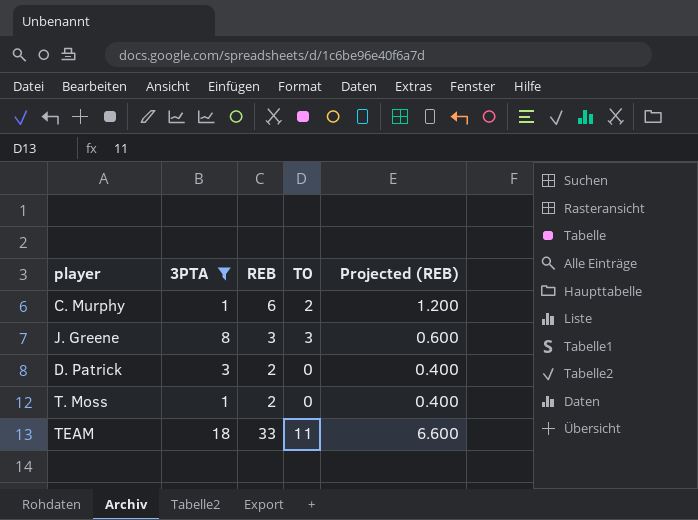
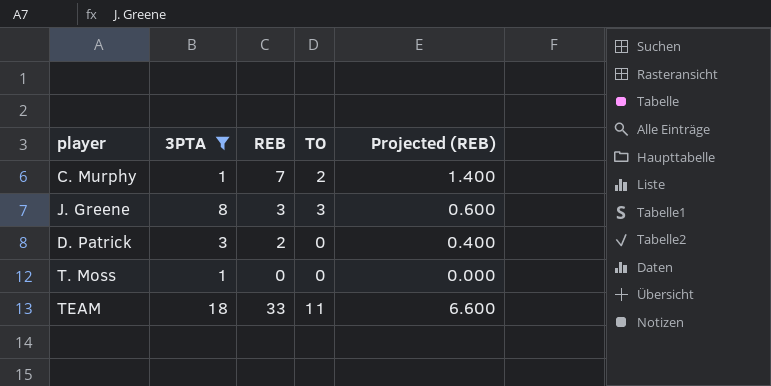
C. Murphy | REB: 6 -> 7
C. Murphy | Projected (REB): 1.200 -> 1.400
T. Moss | REB: 2 -> 0
T. Moss | Projected (REB): 0.400 -> 0.000

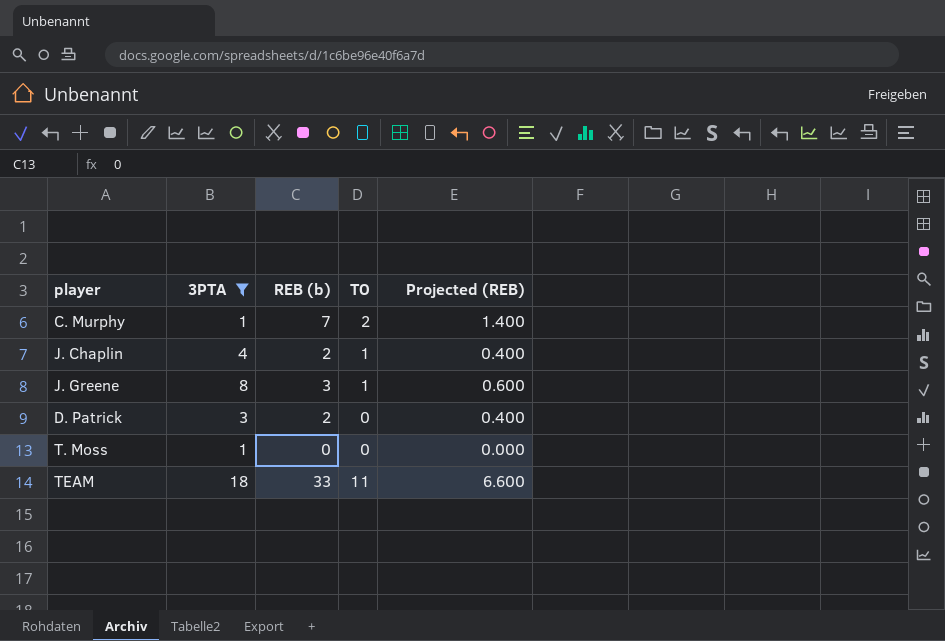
column name: REB -> REB (b)
row J. Chaplin: none -> 4 | 2 | 1 | 0.400
J. Greene | TO: 3 -> 1

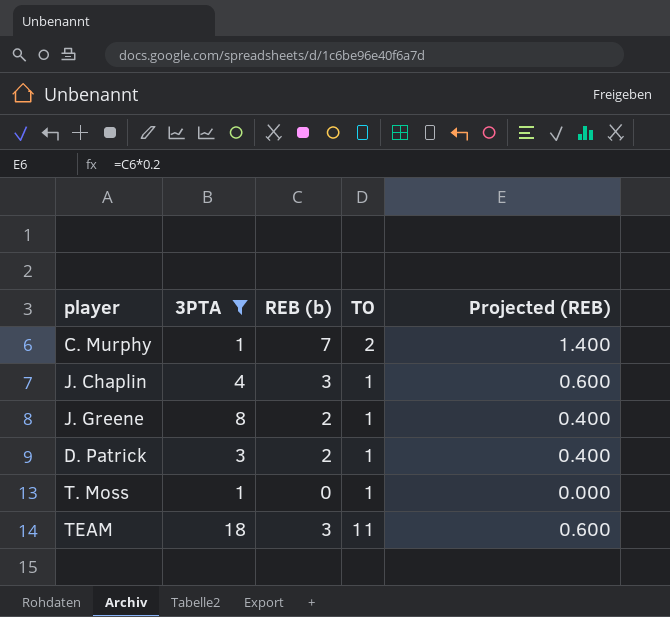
J. Chaplin | REB (b): 2 -> 3
J. Chaplin | Projected (REB): 0.400 -> 0.600
J. Greene | REB (b): 3 -> 2
J. Greene | Projected (REB): 0.600 -> 0.400
D. Patrick | TO: 0 -> 1
T. Moss | TO: 0 -> 1
TEAM | REB (b): 33 -> 3
TEAM | Projected (REB): 6.600 -> 0.600

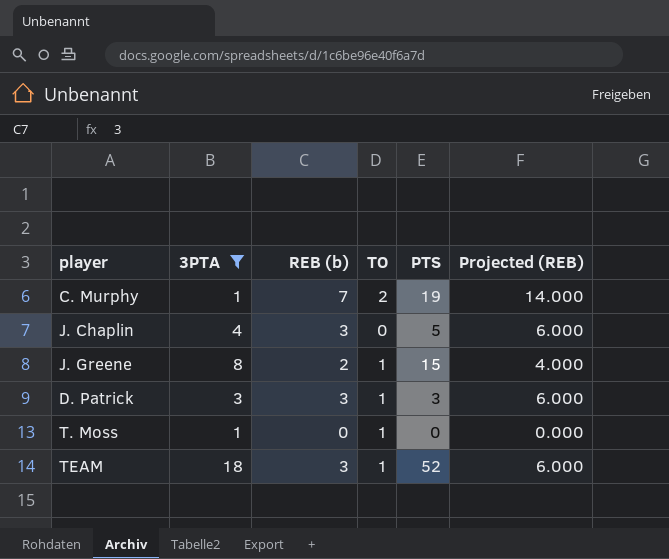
column PTS | position: none -> 5
column Projected (REB) | formula: [REB (b)] * 0.2 -> [REB (b)] * 2
J. Chaplin | TO: 1 -> 0
D. Patrick | REB (b): 2 -> 3
TEAM | TO: 11 -> 1

